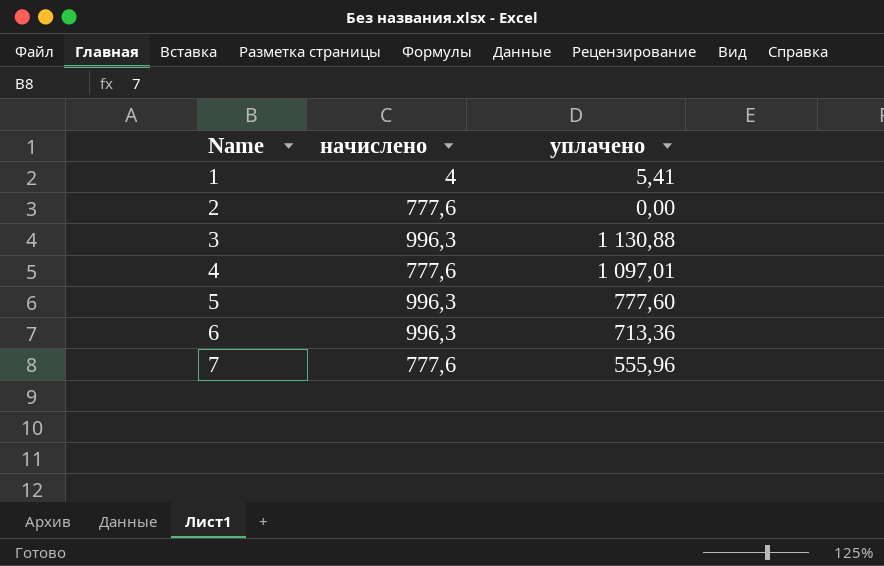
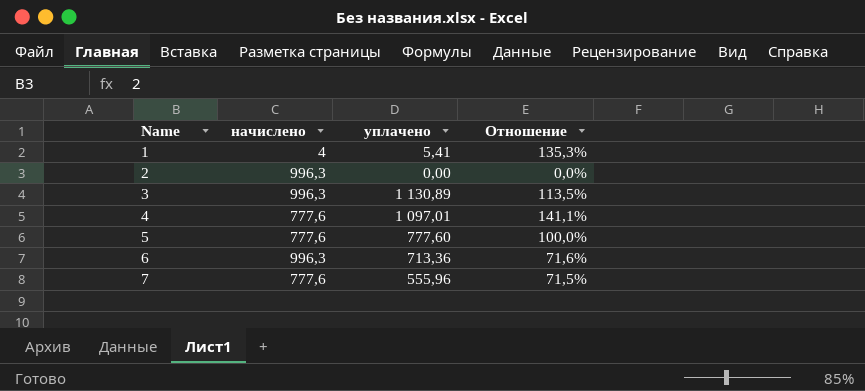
column Отношение | formula: none -> [уплачено] / [начислено]
2 | начислено: 777,6 -> 996,3
3 | уплачено: 1 130,88 -> 1 130,89
5 | начислено: 996,3 -> 777,6

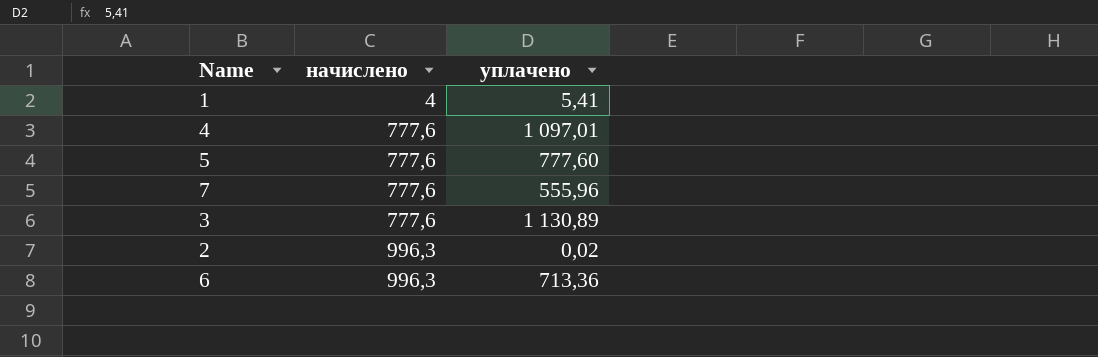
row order: Name ascending -> начислено ascending
column Отношение | formula: [уплачено] / [начислено] -> none
3 | начислено: 996,3 -> 777,6
2 | уплачено: 0,00 -> 0,02

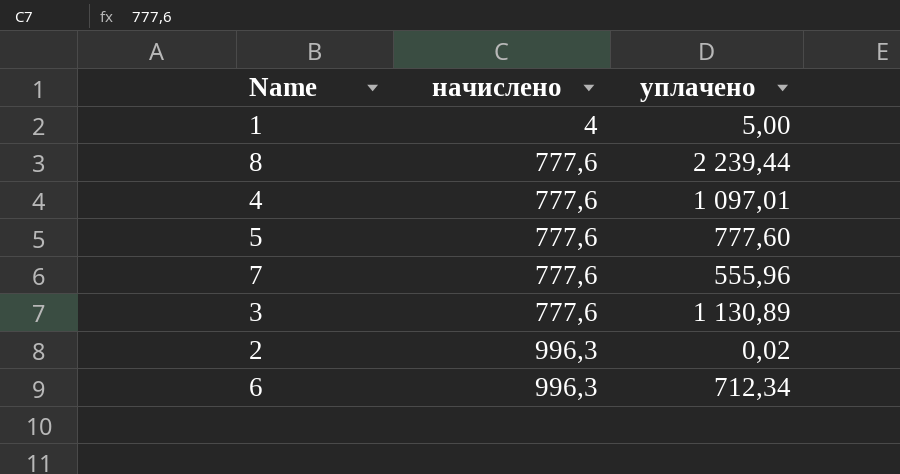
1 | уплачено: 5,41 -> 5,00
row 8: none -> 777,6 | 2 239,44
6 | уплачено: 713,36 -> 712,34

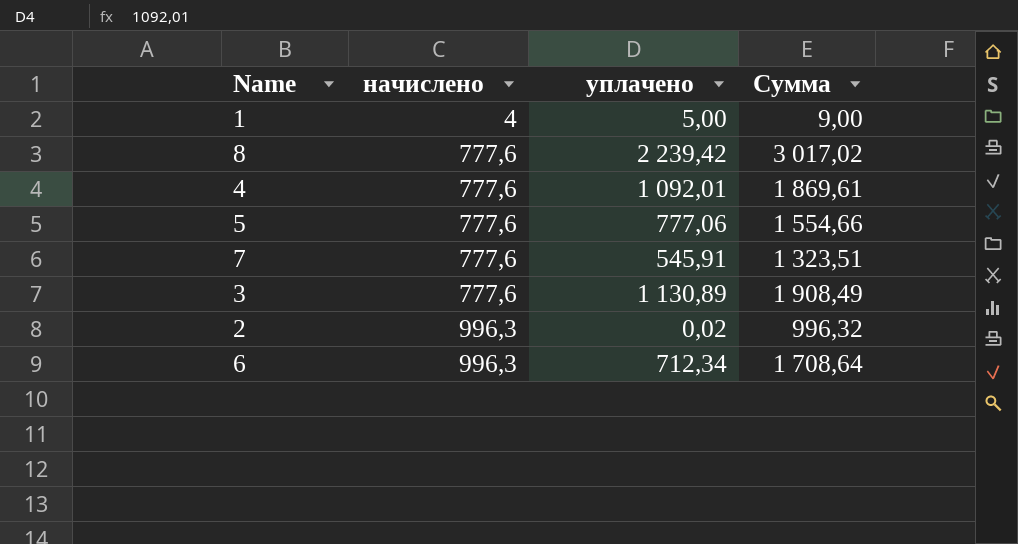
column Сумма | formula: none -> [начислено] + [уплачено]
8 | уплачено: 2 239,44 -> 2 239,42
4 | уплачено: 1 097,01 -> 1 092,01
5 | уплачено: 777,60 -> 777,06
7 | уплачено: 555,96 -> 545,91

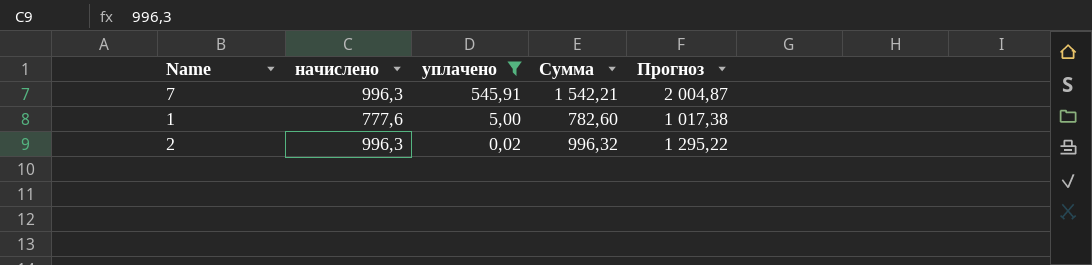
filter: none -> уплачено <= 545,91
row order: начислено ascending -> уплачено descending
column Прогноз | formula: none -> [Сумма] * 1,3
7 | начислено: 777,6 -> 996,3
7 | Сумма: 1 323,51 -> 1 542,21
1 | начислено: 4 -> 777,6
1 | Сумма: 9,00 -> 782,60

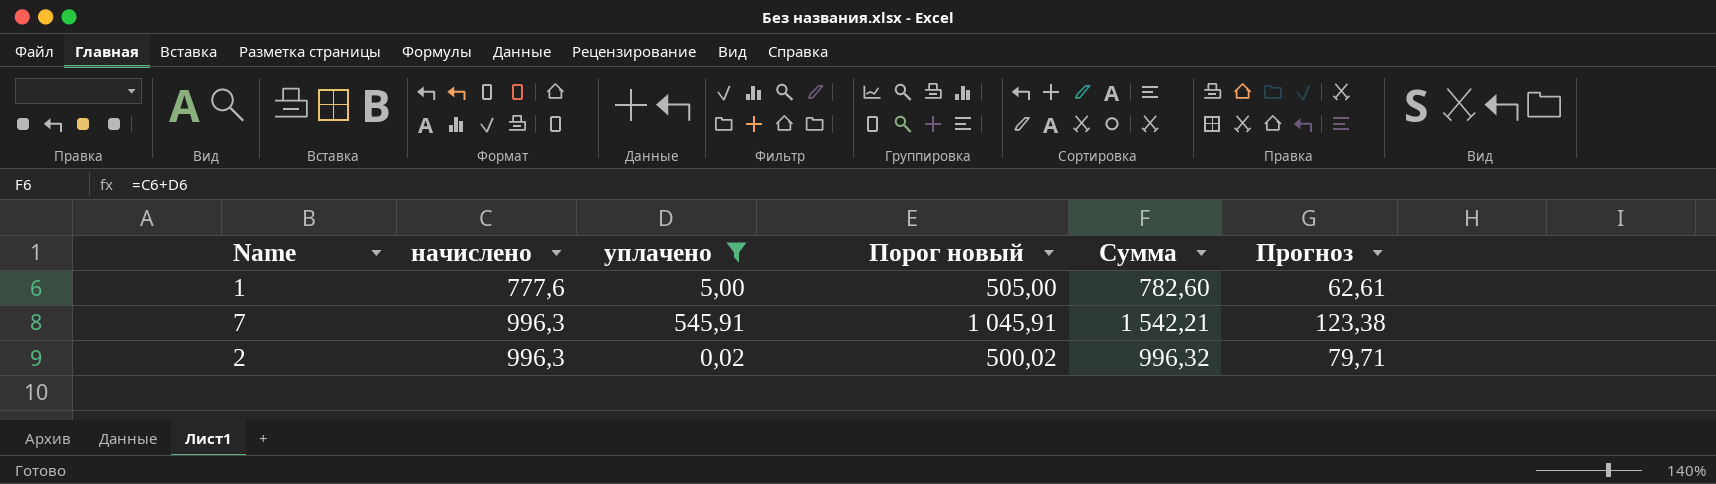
row order: уплачено descending -> начислено ascending
column Порог новый | formula: none -> [уплачено] + 500
column Прогноз | formula: [Сумма] * 1,3 -> [Сумма] * 0,08

